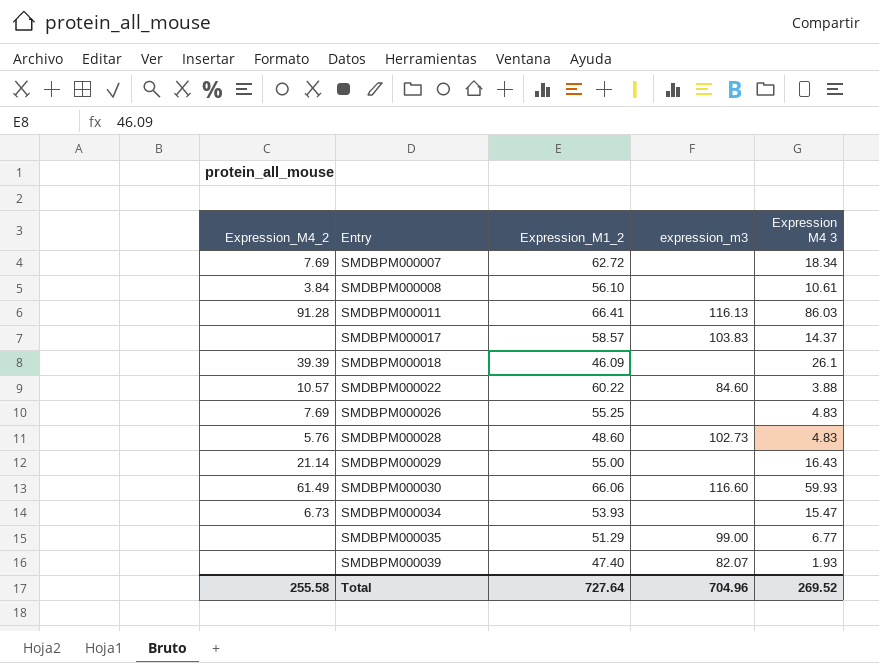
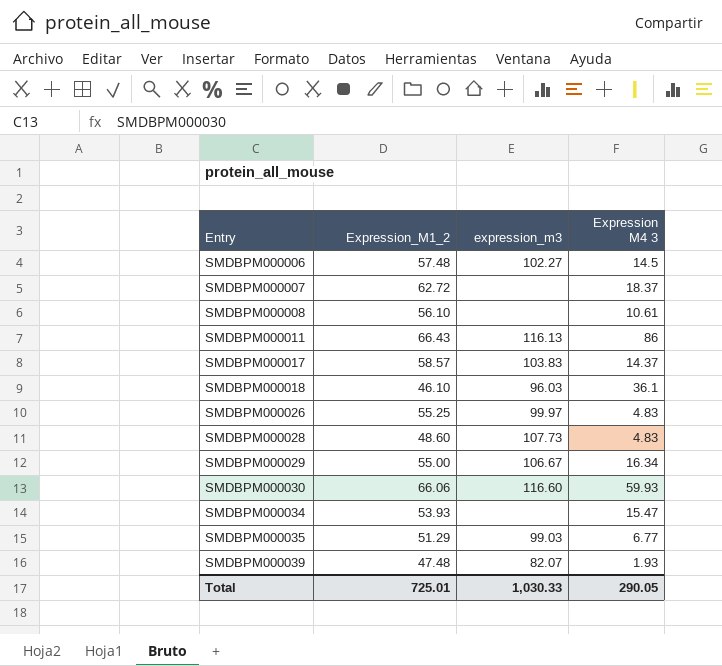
column Expression_M4_2 | position: 1 -> none
row SMDBPM000022: 10.57 | 60.22 | 84.60 | 3.88 -> none
row SMDBPM000006: none -> 57.48 | 102.27 | 14.5
SMDBPM000007 | Expression M4 3: 18.34 -> 18.37
SMDBPM000011 | Expression_M1_2: 66.41 -> 66.43
SMDBPM000011 | Expression M4 3: 86.03 -> 86
SMDBPM000018 | Expression_M1_2: 46.09 -> 46.10
SMDBPM000018 | expression_m3: none -> 96.03
SMDBPM000018 | Expression M4 3: 26.1 -> 36.1
SMDBPM000026 | expression_m3: none -> 99.97
SMDBPM000028 | expression_m3: 102.73 -> 107.73
SMDBPM000029 | expression_m3: none -> 106.67
SMDBPM000029 | Expression M4 3: 16.43 -> 16.34
SMDBPM000035 | expression_m3: 99.00 -> 99.03
SMDBPM000039 | Expression_M1_2: 47.40 -> 47.48
Total | Expression_M1_2: 727.64 -> 725.01
Total | expression_m3: 704.96 -> 1,030.33
Total | Expression M4 3: 269.52 -> 290.05

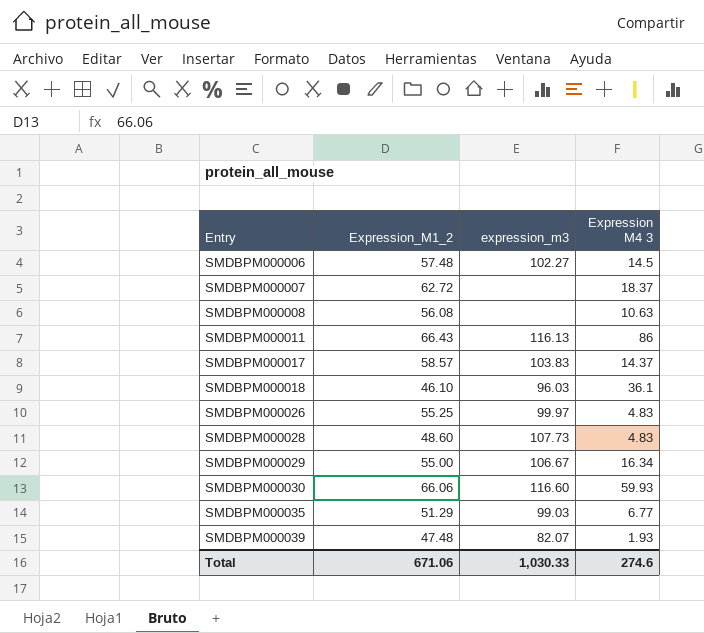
row SMDBPM000034: 53.93 | none | 15.47 -> none
SMDBPM000008 | Expression_M1_2: 56.10 -> 56.08
SMDBPM000008 | Expression M4 3: 10.61 -> 10.63
Total | Expression_M1_2: 725.01 -> 671.06
Total | Expression M4 3: 290.05 -> 274.6

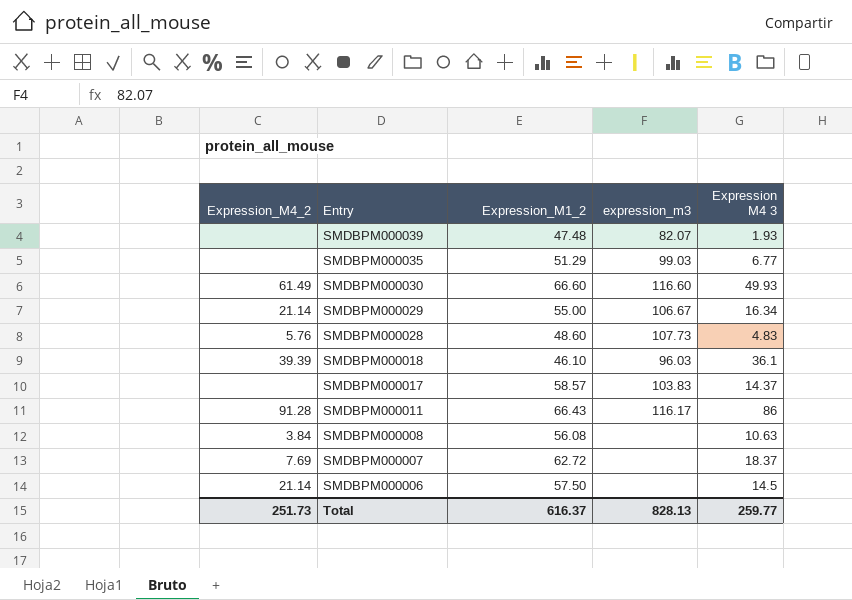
row order: Entry ascending -> Entry descending
column Expression_M4_2 | position: none -> 1
row SMDBPM000026: 55.25 | 99.97 | 4.83 -> none
SMDBPM000030 | Expression_M1_2: 66.06 -> 66.60
SMDBPM000030 | Expression M4 3: 59.93 -> 49.93
SMDBPM000011 | expression_m3: 116.13 -> 116.17
SMDBPM000006 | Expression_M1_2: 57.48 -> 57.50
SMDBPM000006 | expression_m3: 102.27 -> none
Total | Expression_M1_2: 671.06 -> 616.37
Total | expression_m3: 1,030.33 -> 828.13
Total | Expression M4 3: 274.6 -> 259.77

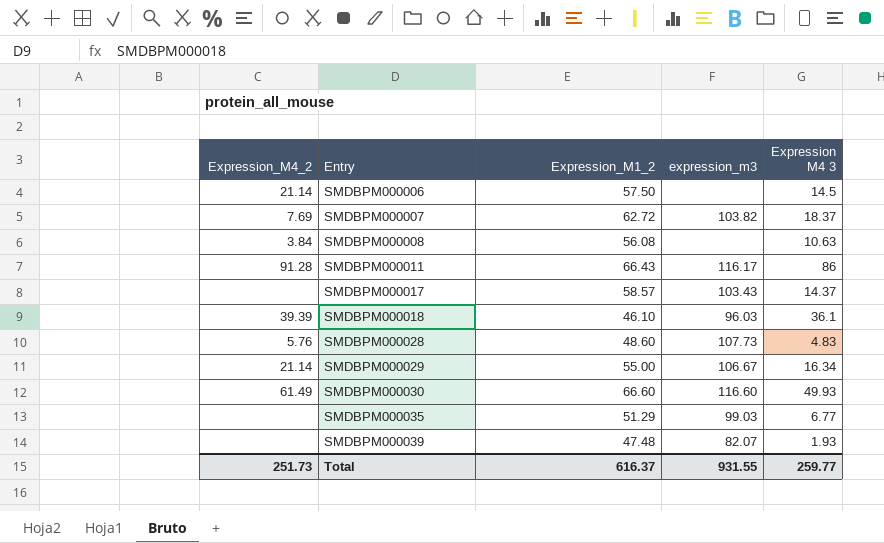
row order: Entry descending -> Entry ascending
SMDBPM000007 | expression_m3: none -> 103.82
SMDBPM000017 | expression_m3: 103.83 -> 103.43
Total | expression_m3: 828.13 -> 931.55

